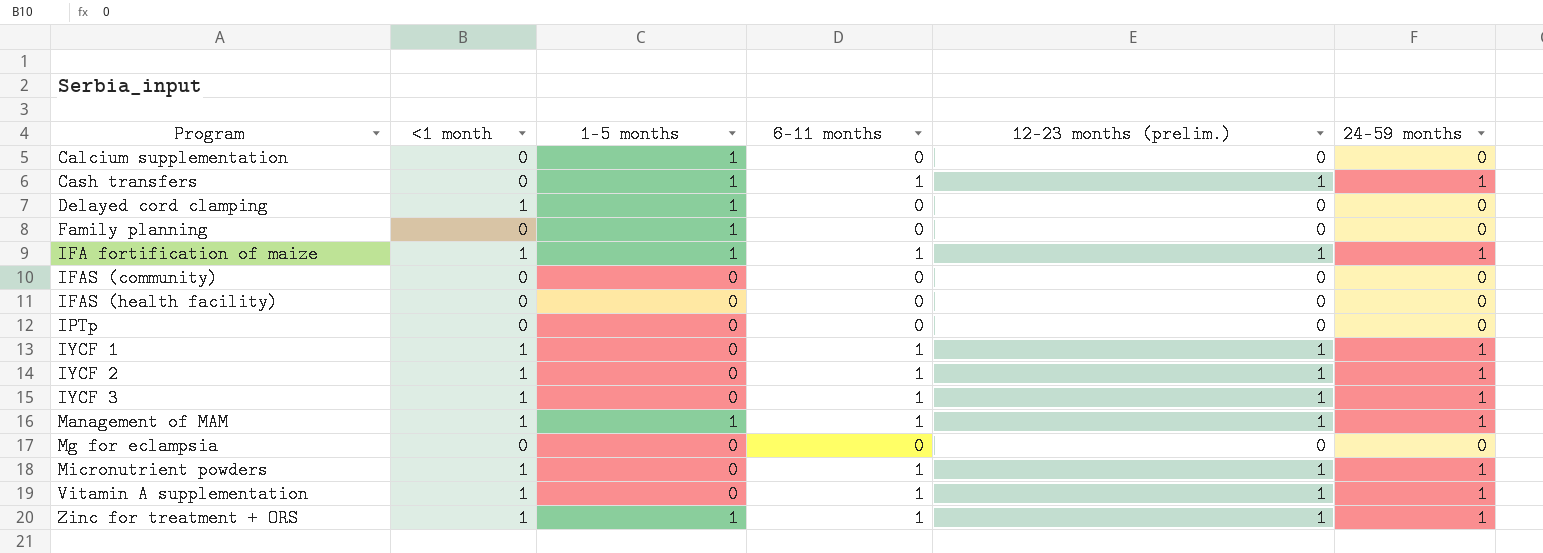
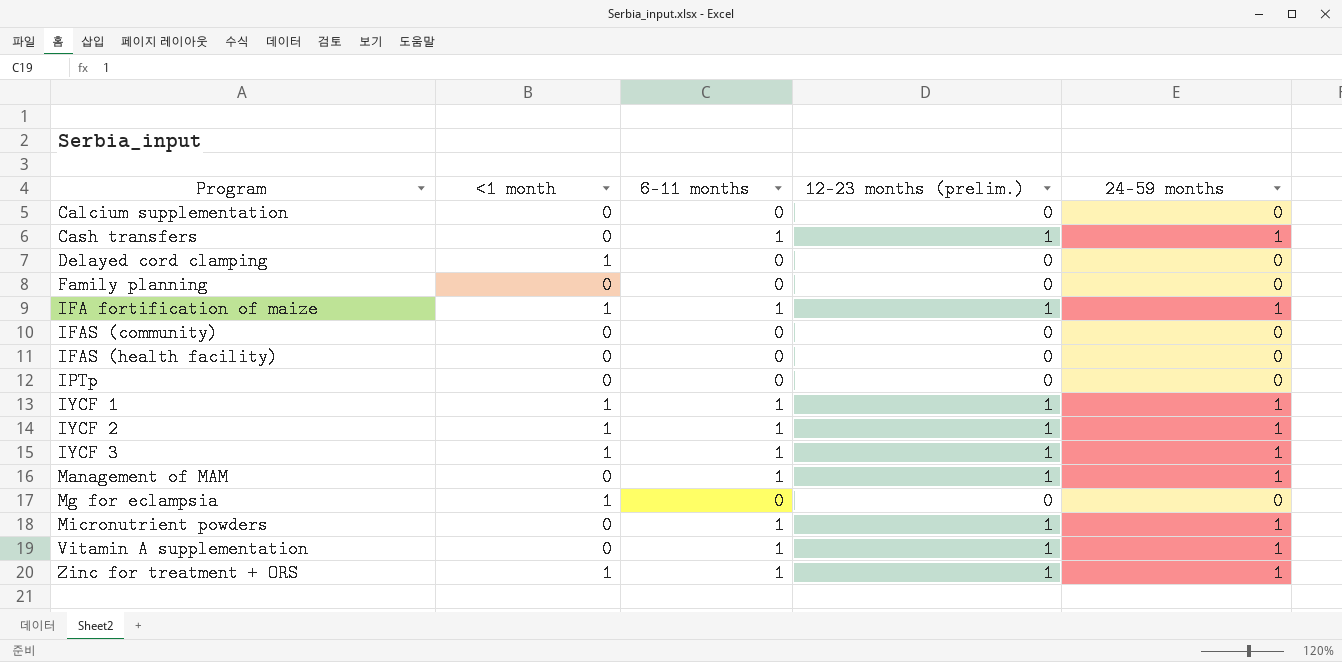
column 1-5 months | position: 3 -> none
Management of MAM | <1 month: 1 -> 0
Mg for eclampsia | <1 month: 0 -> 1
Micronutrient powders | <1 month: 1 -> 0
Vitamin A supplementation | <1 month: 1 -> 0

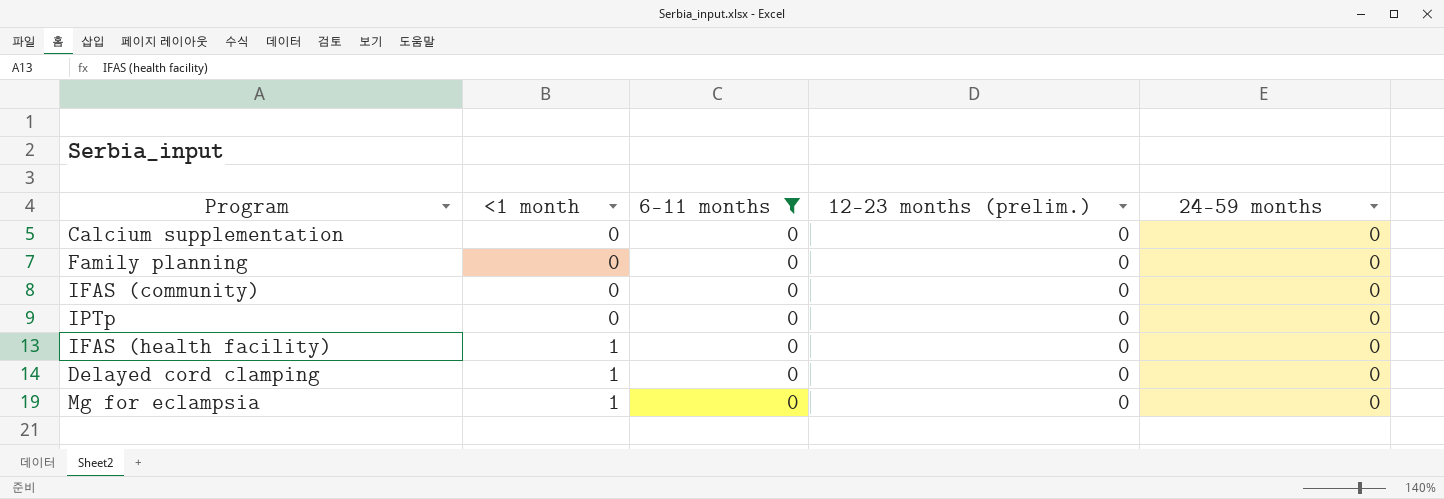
filter: none -> 6-11 months = 0
row order: Program ascending -> <1 month ascending
IFAS (health facility) | <1 month: 0 -> 1

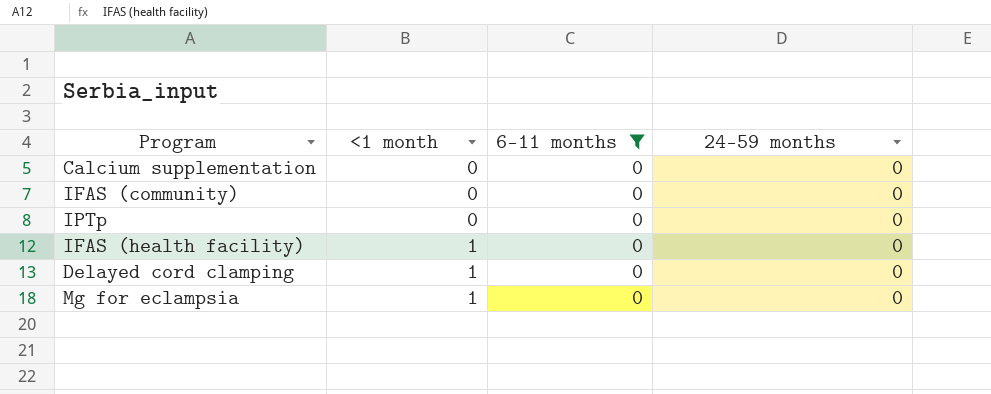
column 12-23 months (prelim.) | position: 4 -> none
row Family planning: 0 | 0 | 0 | 0 -> none

